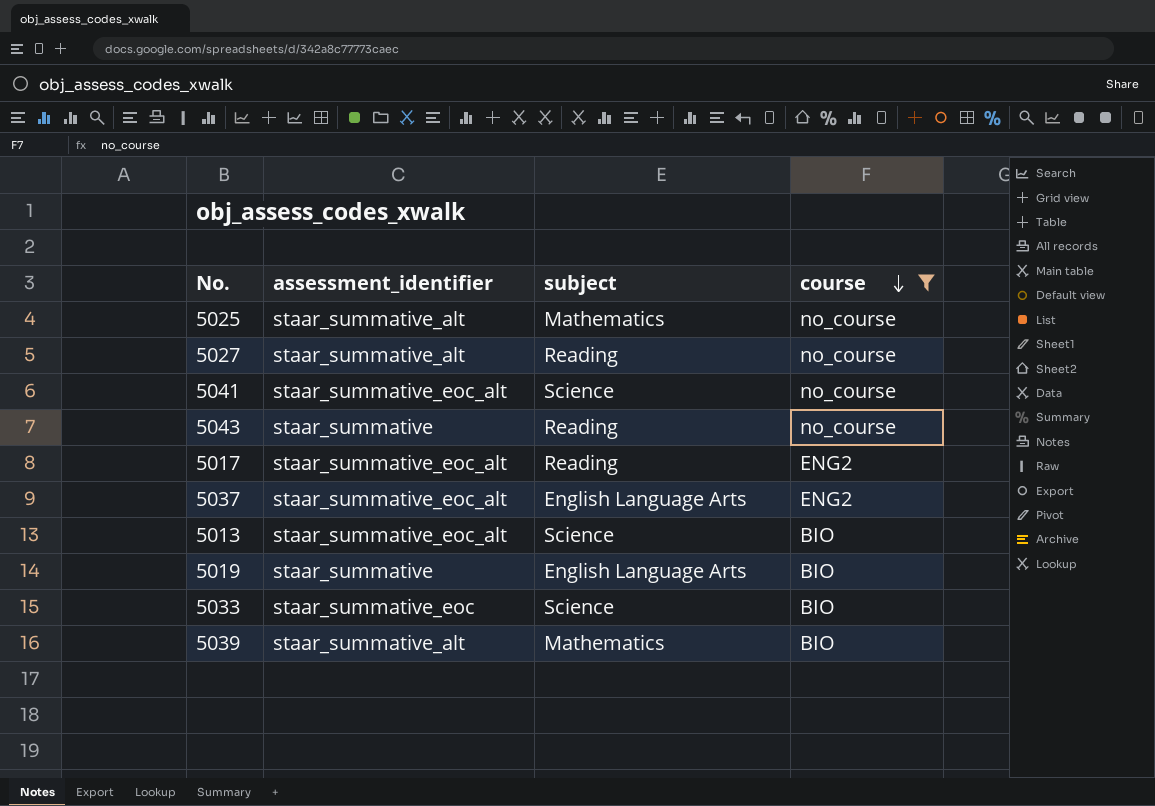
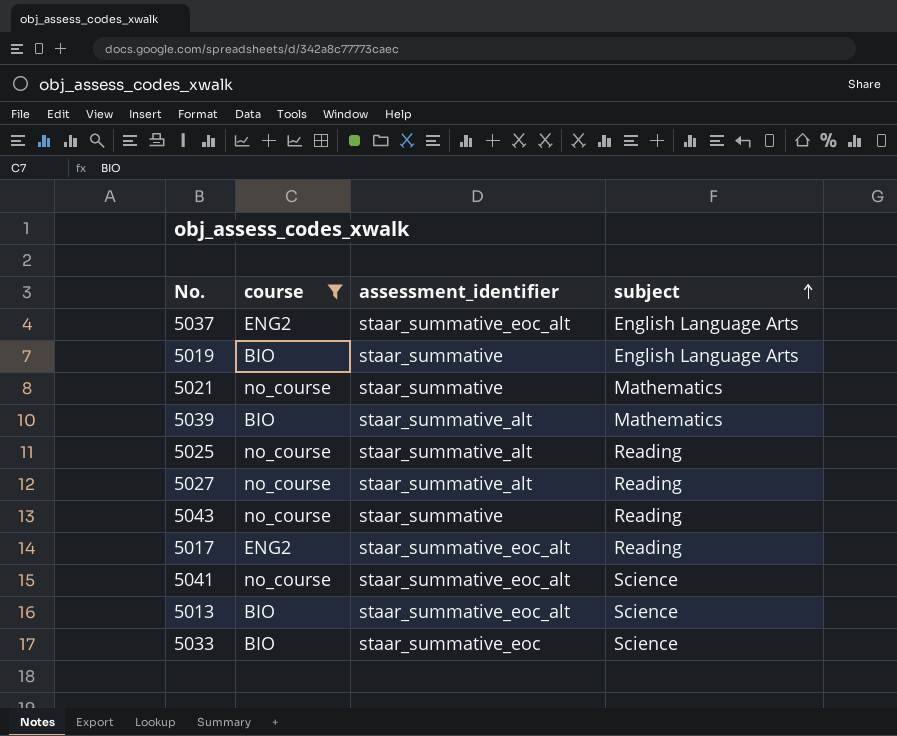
row order: course descending -> subject ascending
column course | position: 4 -> 2
row 5021: none -> no_course | staar_summative | Mathematics
5025 | subject: Mathematics -> Reading

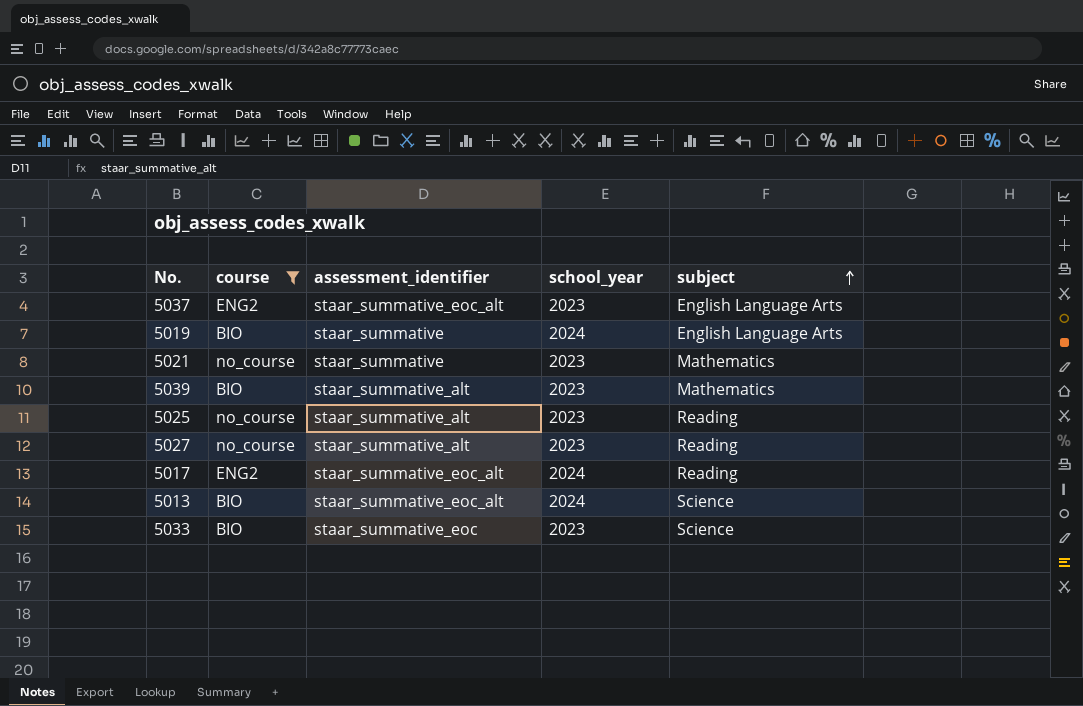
column school_year | position: none -> 4
row 5043: no_course | staar_summative | Reading -> none
row 5041: no_course | staar_summative_eoc_alt | Science -> none

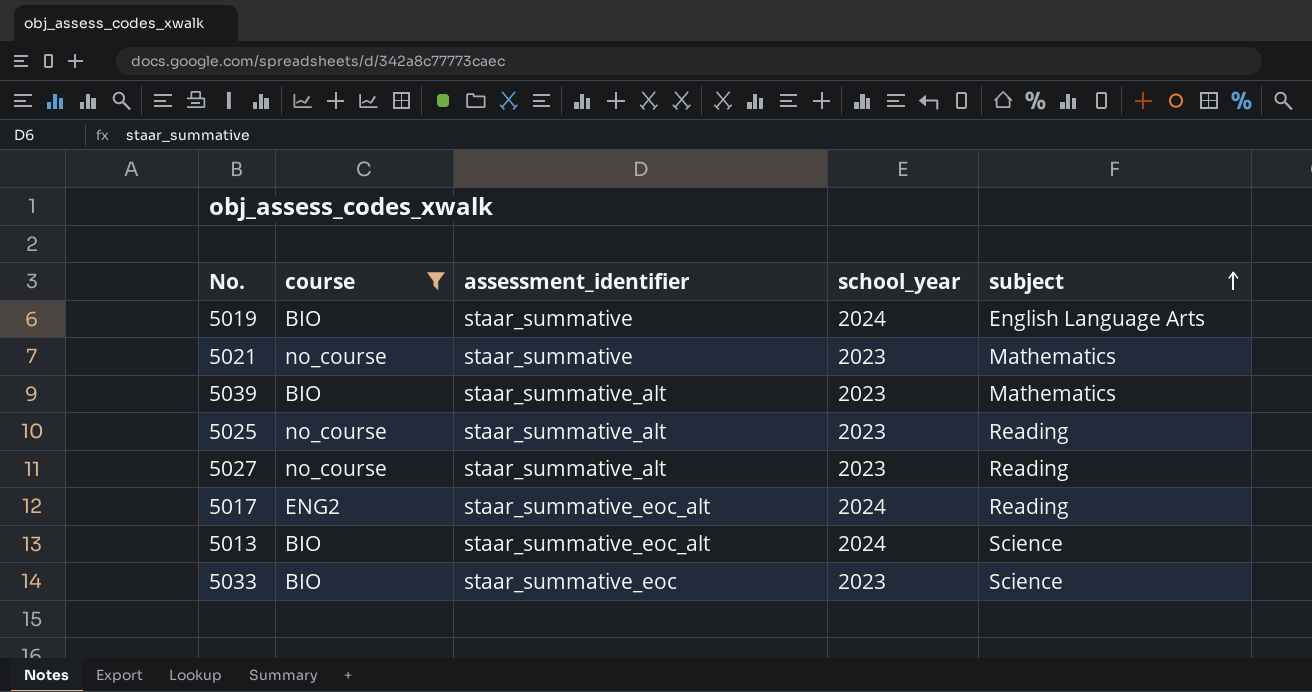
row 5037: ENG2 | staar_summative_eoc_alt | 2023 | English Language Arts -> none

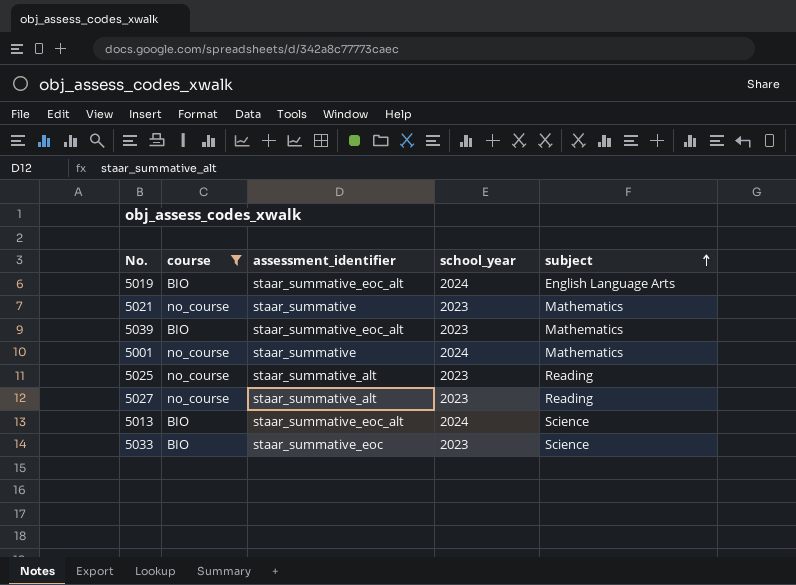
row 5017: ENG2 | staar_summative_eoc_alt | 2024 | Reading -> none
5019 | assessment_identifier: staar_summative -> staar_summative_eoc_alt
5039 | assessment_identifier: staar_summative_alt -> staar_summative_eoc_alt
row 5001: none -> no_course | staar_summative | 2024 | Mathematics

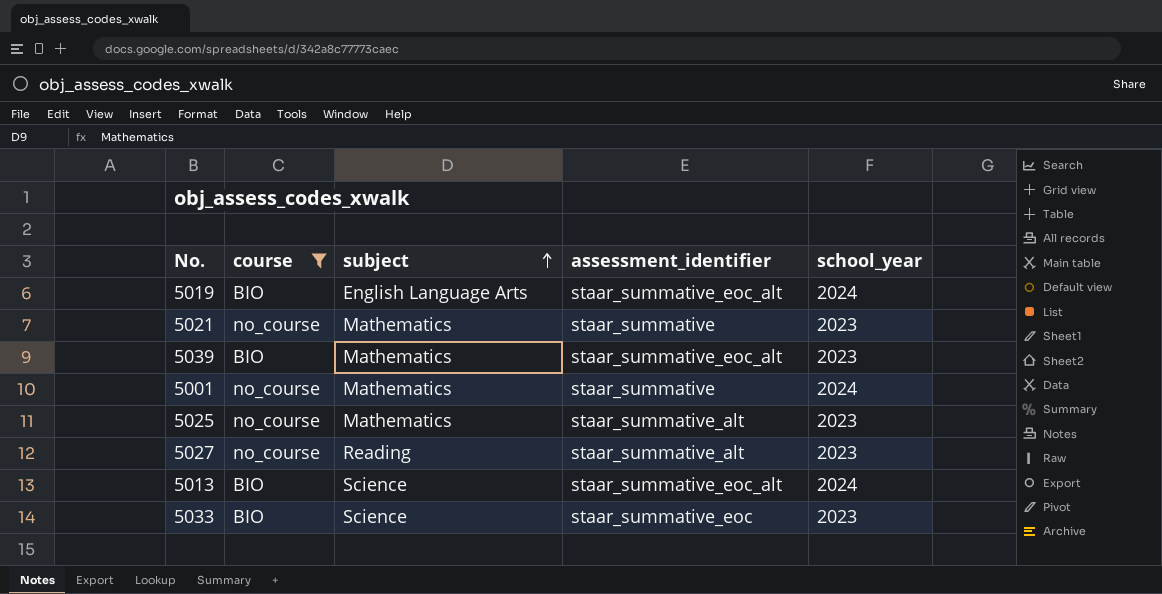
column subject | position: 5 -> 3
5025 | subject: Reading -> Mathematics

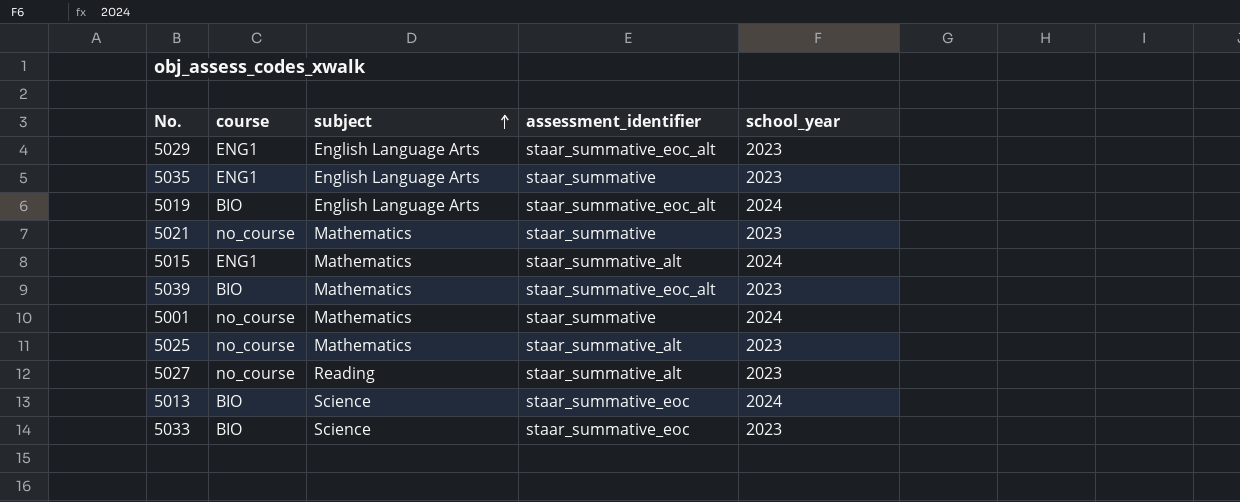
filter: course != ENG1 -> none
5013 | assessment_identifier: staar_summative_eoc_alt -> staar_summative_eoc

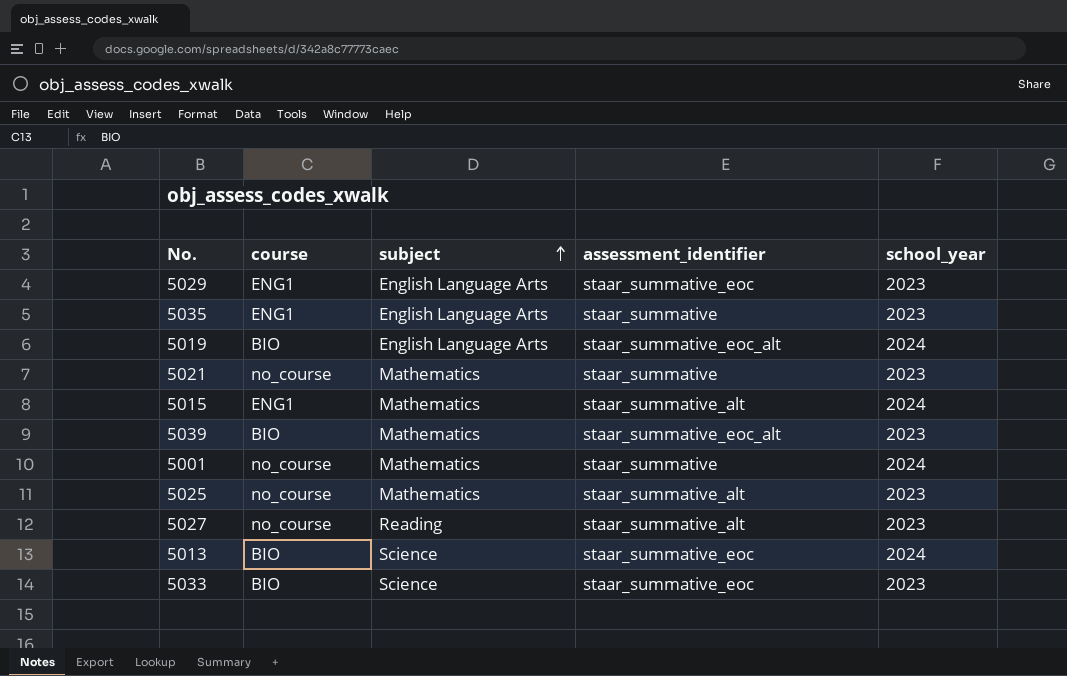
5029 | assessment_identifier: staar_summative_eoc_alt -> staar_summative_eoc

